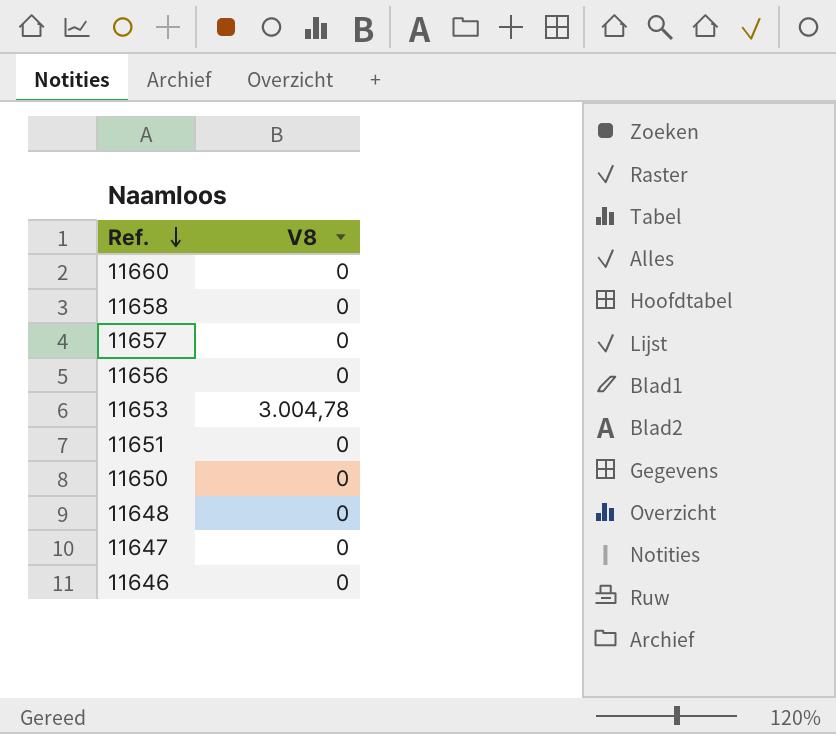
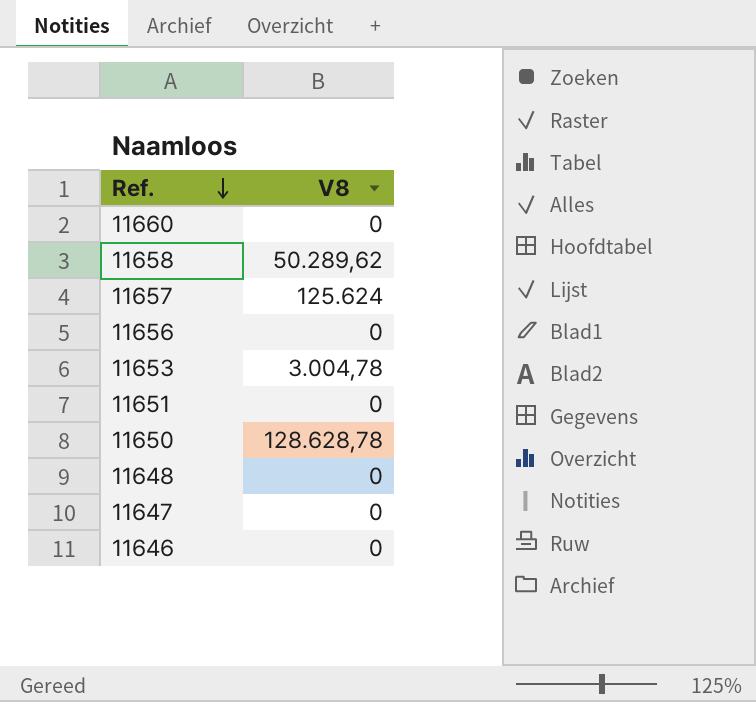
11658 | V8: 0 -> 50.289,62
11657 | V8: 0 -> 125.624
11650 | V8: 0 -> 128.628,78

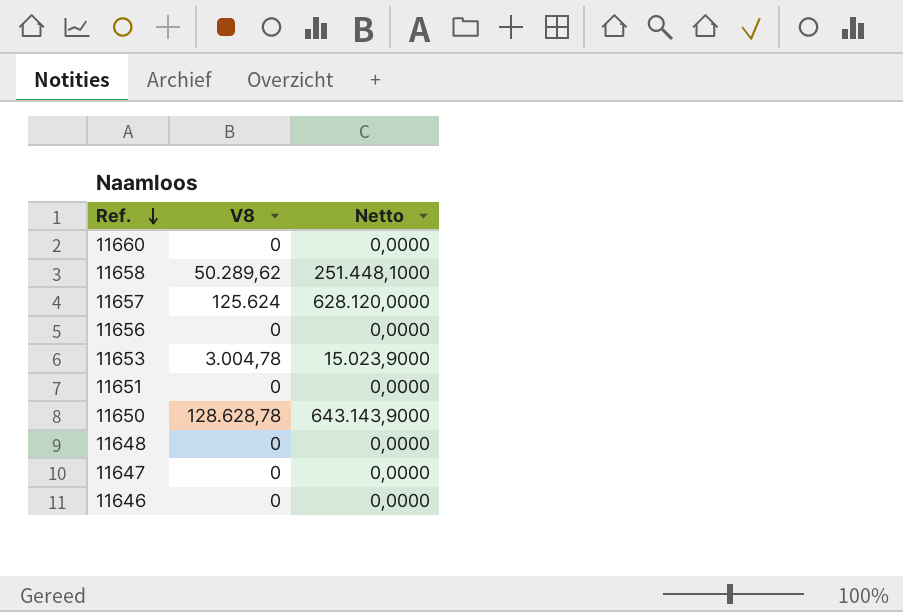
column Netto | formula: none -> [V8] * 5

